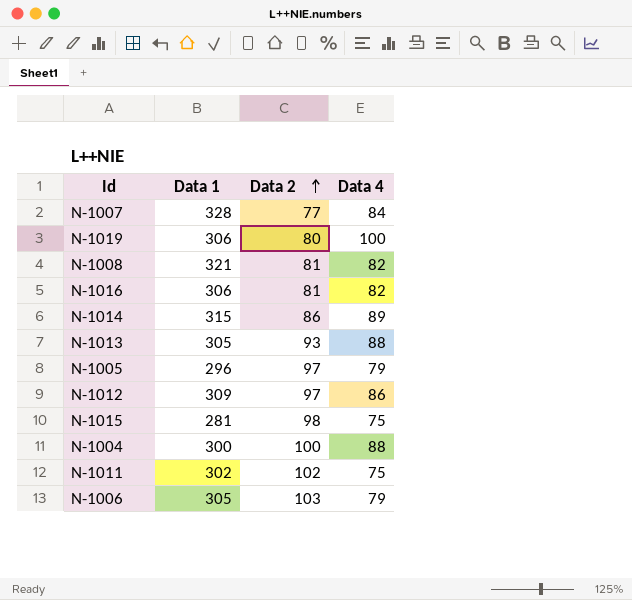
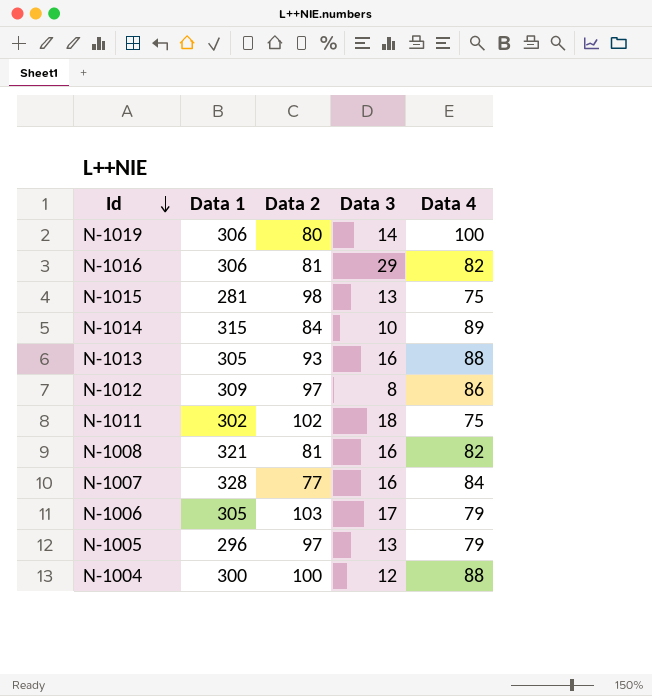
row order: Data 2 ascending -> Id descending
column Data 3 | position: none -> 4
N-1014 | Data 2: 86 -> 84

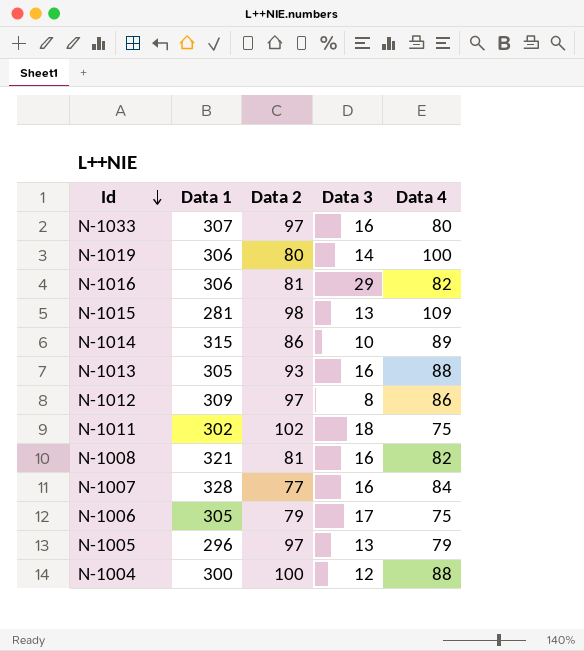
row N-1033: none -> 307 | 97 | 16 | 80
N-1015 | Data 4: 75 -> 109
N-1014 | Data 2: 84 -> 86
N-1006 | Data 2: 103 -> 79
N-1006 | Data 4: 79 -> 75

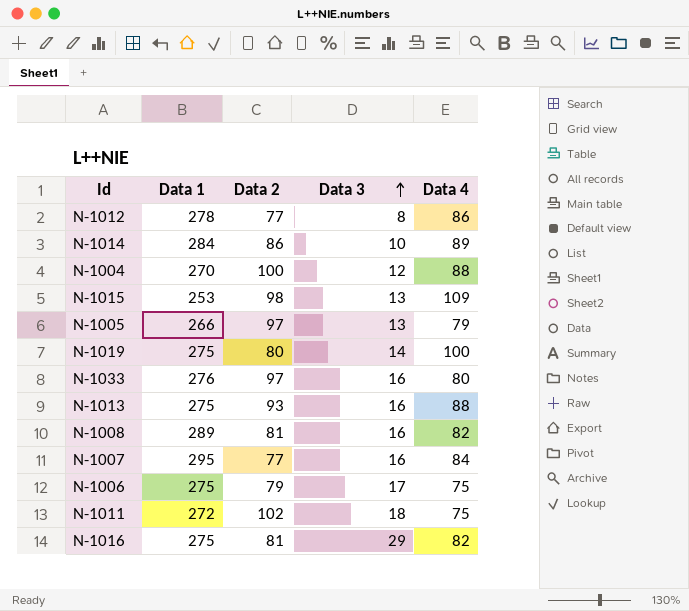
row order: Id descending -> Data 3 ascending
N-1012 | Data 1: 309 -> 278
N-1012 | Data 2: 97 -> 77
N-1014 | Data 1: 315 -> 284
N-1004 | Data 1: 300 -> 270
N-1015 | Data 1: 281 -> 253
N-1005 | Data 1: 296 -> 266
N-1019 | Data 1: 306 -> 275
N-1033 | Data 1: 307 -> 276
N-1013 | Data 1: 305 -> 275
N-1008 | Data 1: 321 -> 289
N-1007 | Data 1: 328 -> 295
N-1006 | Data 1: 305 -> 275
N-1011 | Data 1: 302 -> 272
N-1016 | Data 1: 306 -> 275

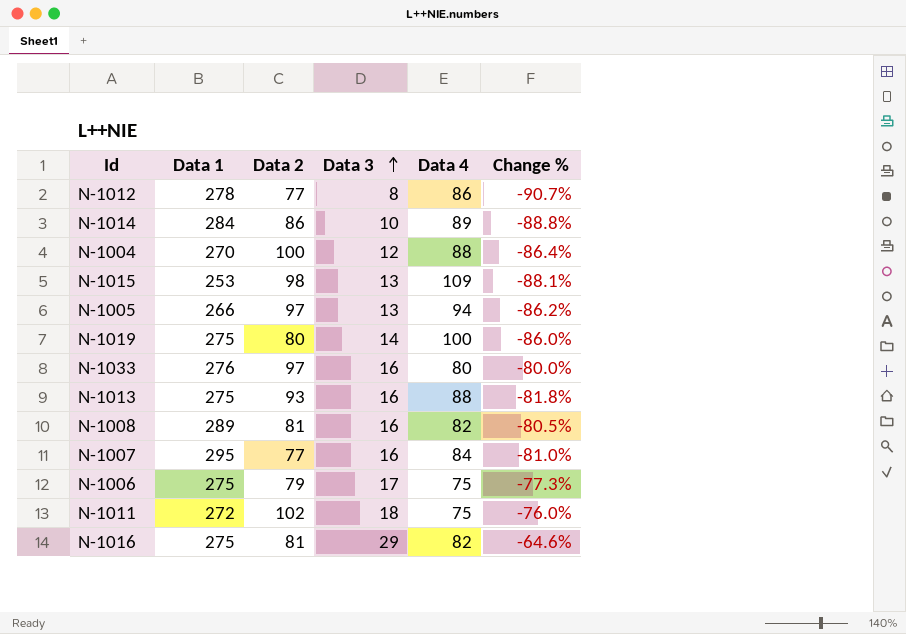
column Change % | formula: none -> ([Data 3] - [Data 4]) / [Data 4]
N-1005 | Data 4: 79 -> 94

